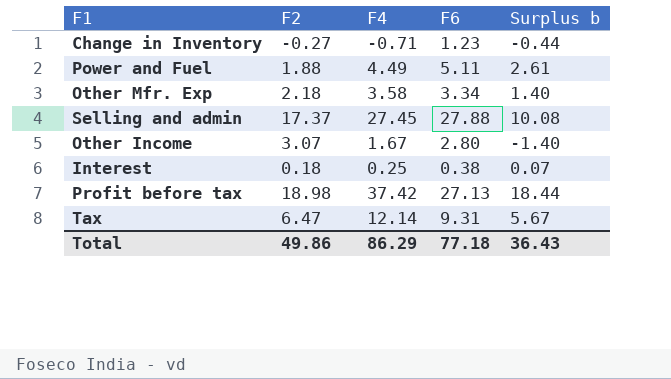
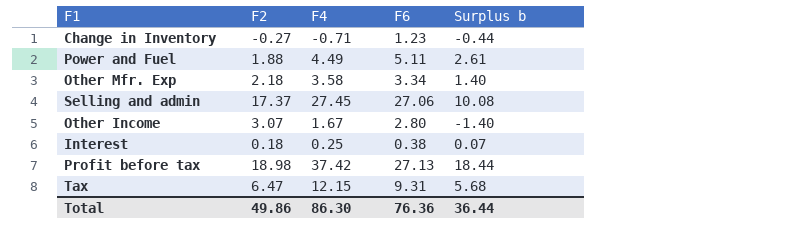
Selling and admin | F6: 27.88 -> 27.06
Tax | F4: 12.14 -> 12.15
Tax | Surplus b: 5.67 -> 5.68
Total | F4: 86.29 -> 86.30
Total | F6: 77.18 -> 76.36
Total | Surplus b: 36.43 -> 36.44

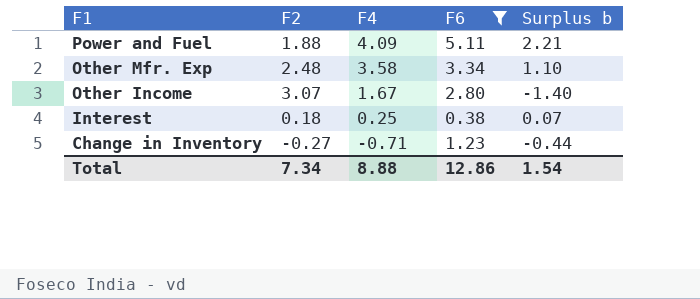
filter: none -> F6 <= 5.11
row order: none -> F1 descending
Power and Fuel | F4: 4.49 -> 4.09
Power and Fuel | Surplus b: 2.61 -> 2.21
Other Mfr. Exp | F2: 2.18 -> 2.48
Other Mfr. Exp | Surplus b: 1.40 -> 1.10
Total | F2: 49.86 -> 7.34
Total | F4: 86.30 -> 8.88
Total | F6: 76.36 -> 12.86
Total | Surplus b: 36.44 -> 1.54

